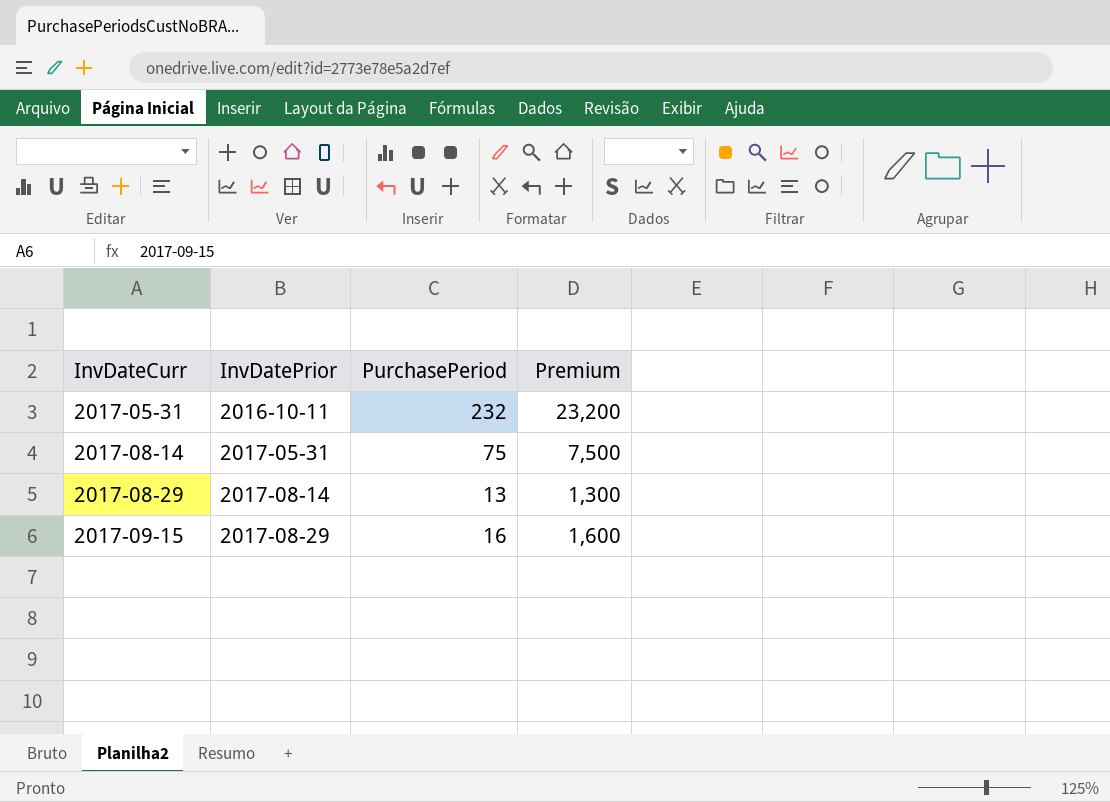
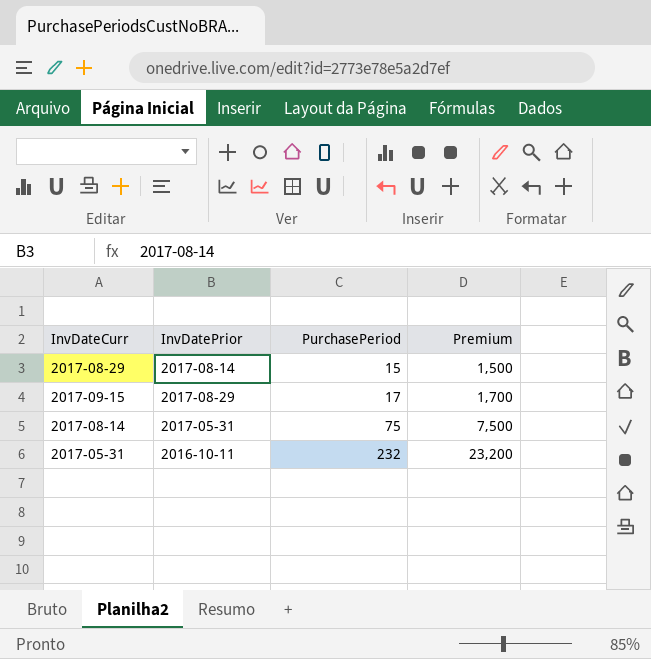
row order: InvDateCurr ascending -> PurchasePeriod ascending
2017-08-29 | PurchasePeriod: 13 -> 15
2017-08-29 | Premium: 1,300 -> 1,500
2017-09-15 | PurchasePeriod: 16 -> 17
2017-09-15 | Premium: 1,600 -> 1,700

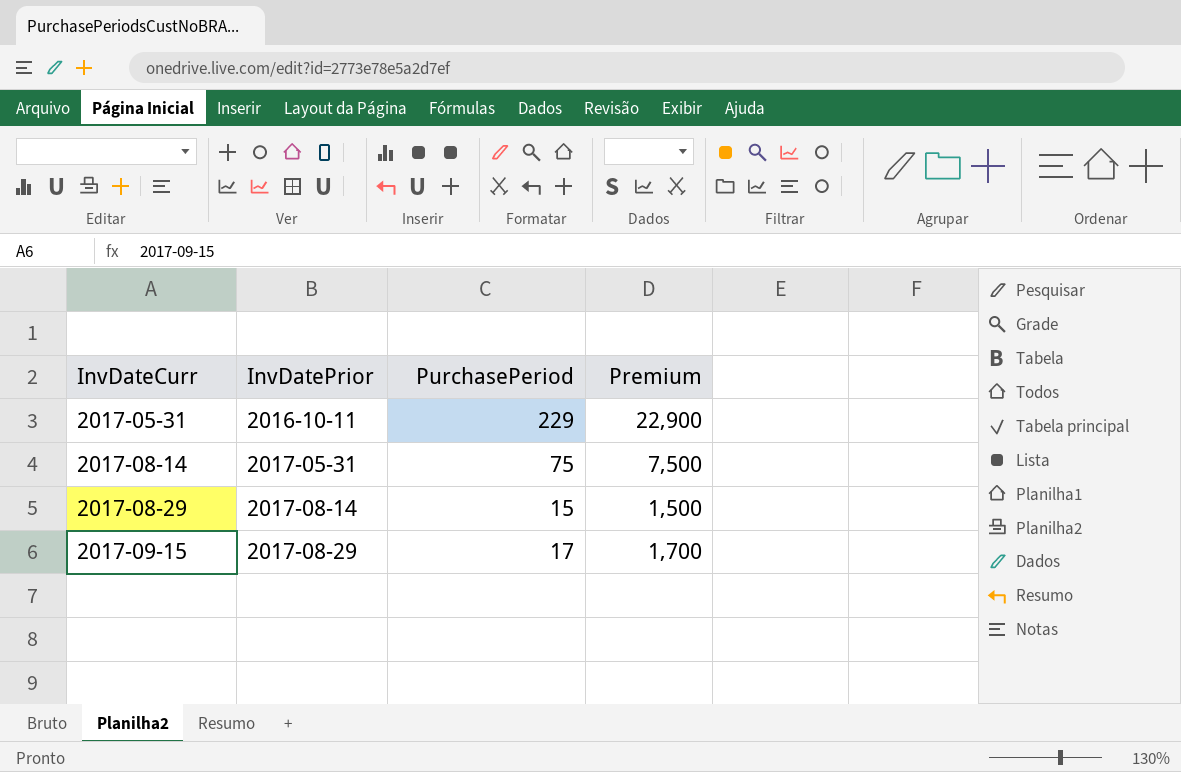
row order: PurchasePeriod ascending -> InvDateCurr ascending
2017-05-31 | PurchasePeriod: 232 -> 229
2017-05-31 | Premium: 23,200 -> 22,900

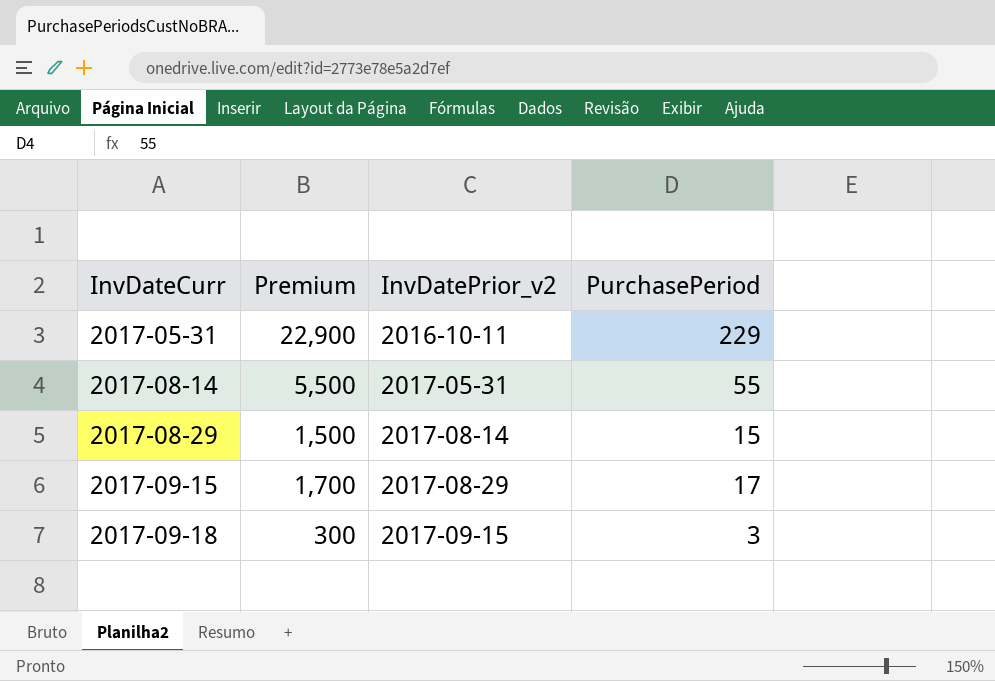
column Premium | position: 4 -> 2
column name: InvDatePrior -> InvDatePrior_v2
2017-08-14 | Premium: 7,500 -> 5,500
2017-08-14 | PurchasePeriod: 75 -> 55
row 2017-09-18: none -> 300 | 2017-09-15 | 3

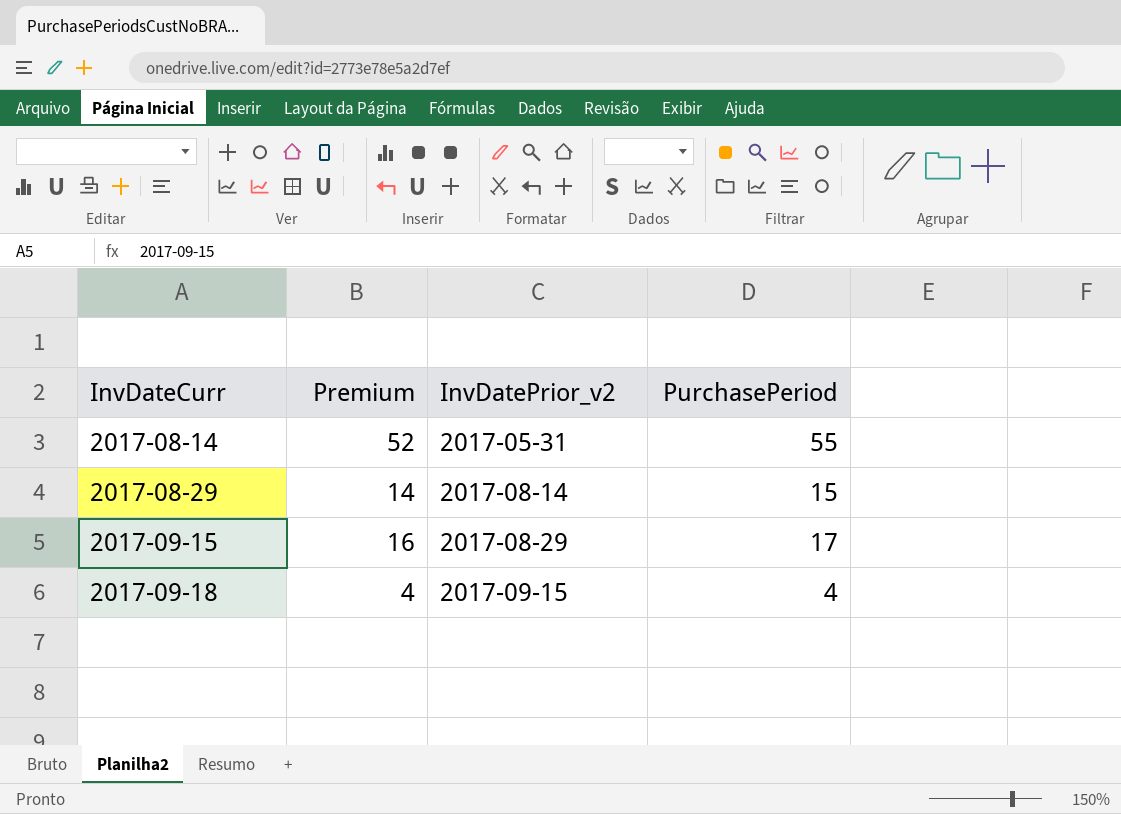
column Premium | formula: [PurchasePeriod] * 100 -> [PurchasePeriod] * 0.95
row 2017-05-31: 22,900 | 2016-10-11 | 229 -> none
2017-09-18 | PurchasePeriod: 3 -> 4

